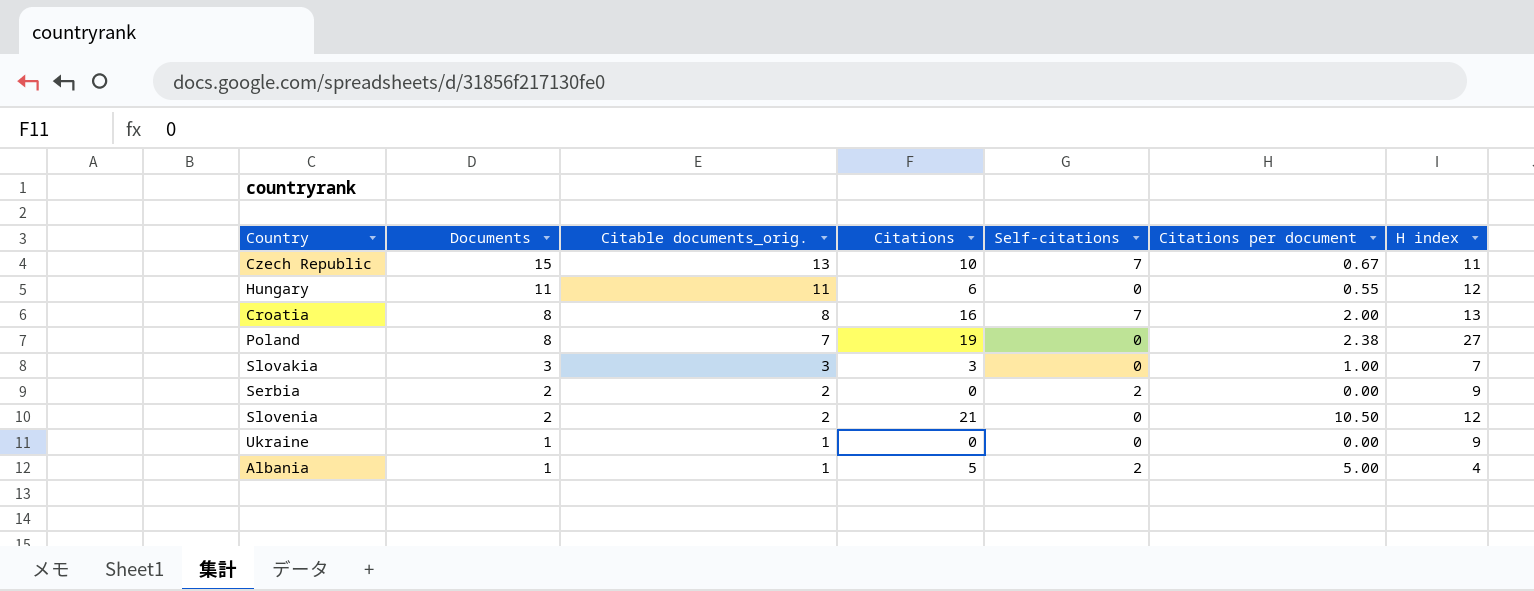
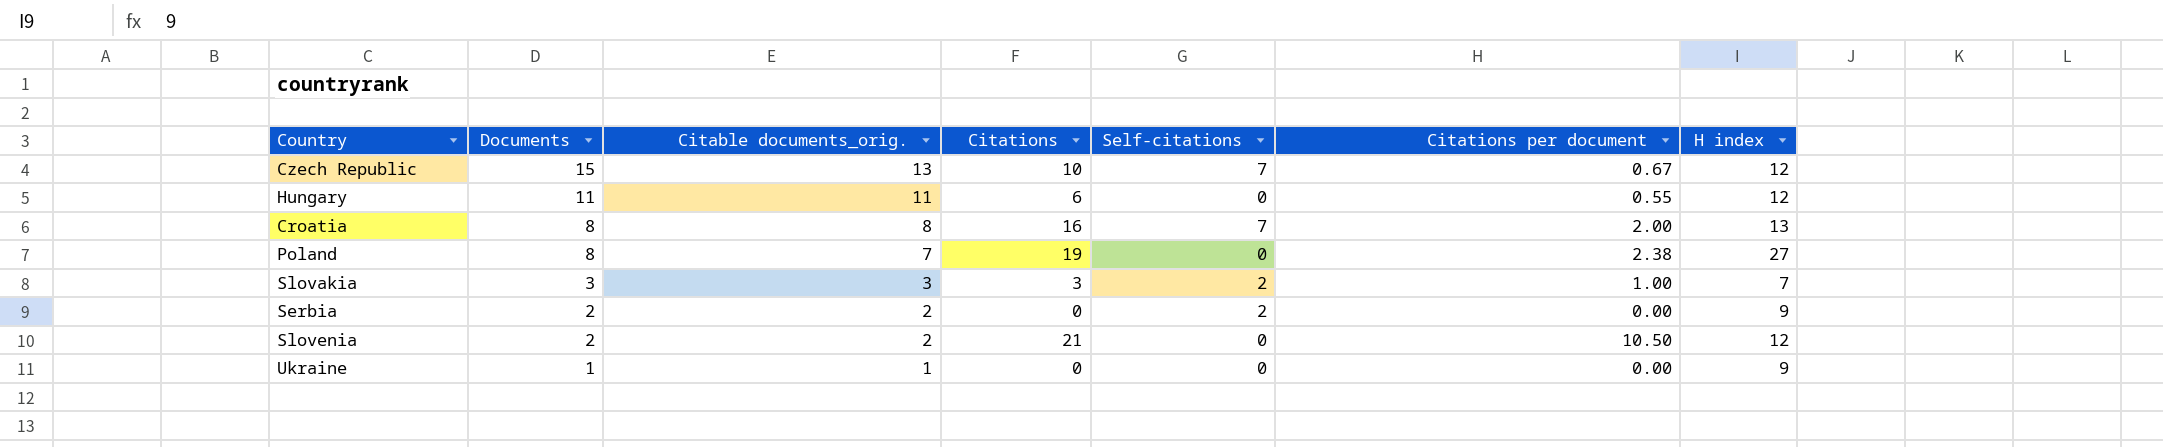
row Albania: 1 | 1 | 5 | 2 | 5.00 | 4 -> none
Czech Republic | H index: 11 -> 12
Slovakia | Self-citations: 0 -> 2

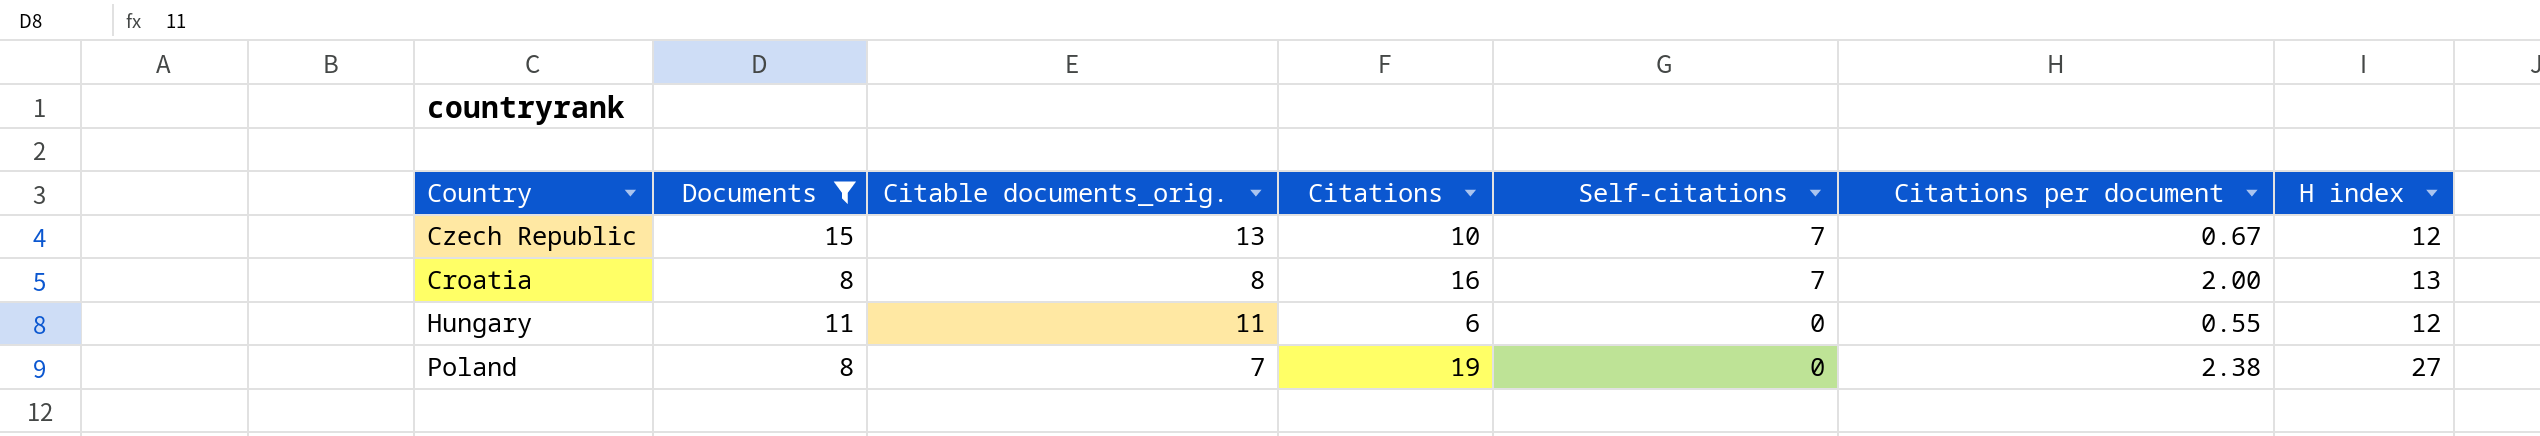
filter: none -> Documents >= 8
row order: Documents descending -> Self-citations descending

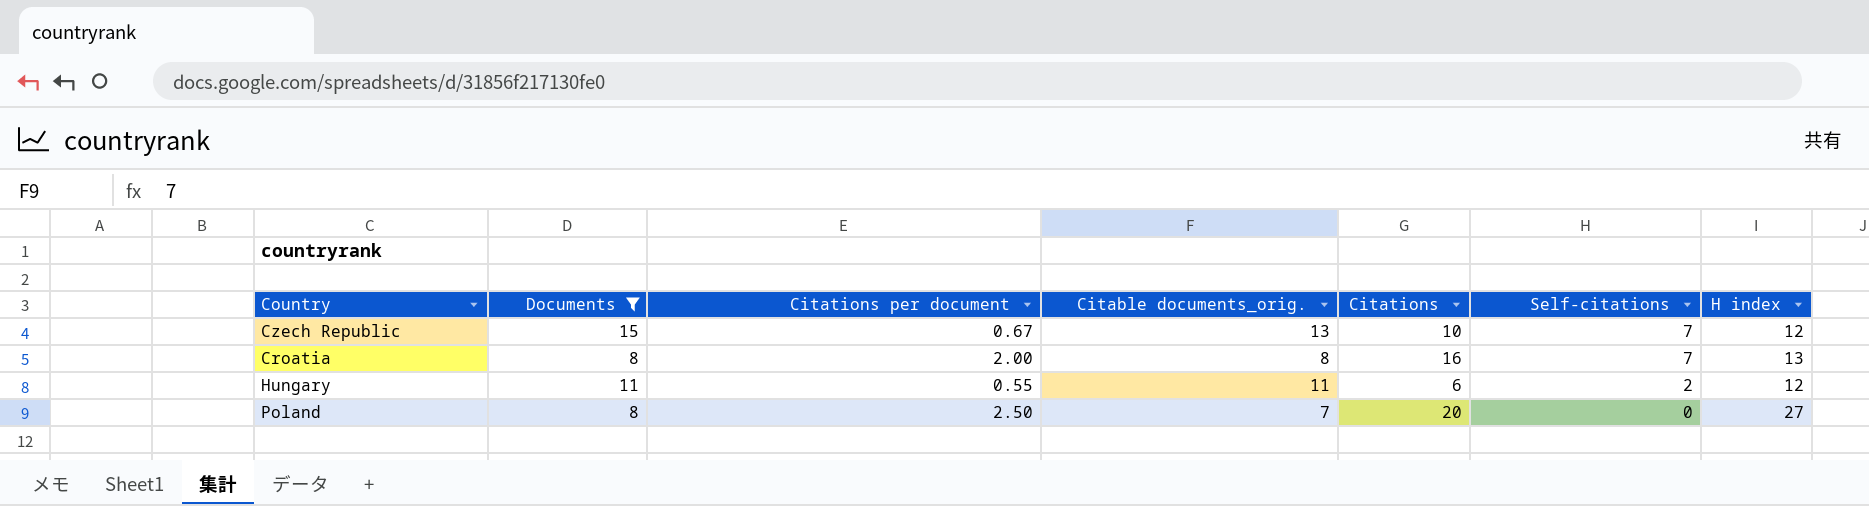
column Citations per document | position: 6 -> 3
Hungary | Self-citations: 0 -> 2
Poland | Citations per document: 2.38 -> 2.50
Poland | Citations: 19 -> 20

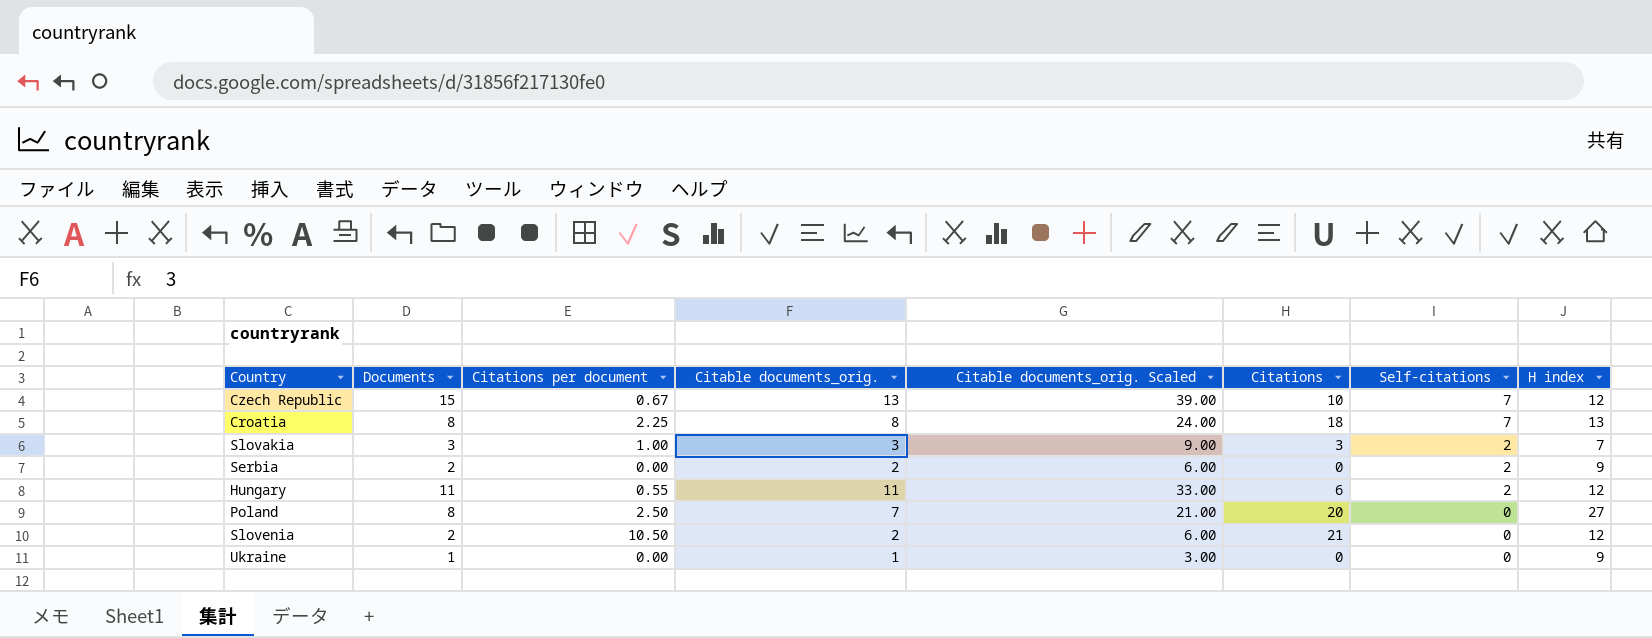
filter: Documents >= 8 -> none
column Citable documents_orig. Scaled | formula: none -> [Citable documents_orig.] * 3
Croatia | Citations per document: 2.00 -> 2.25
Croatia | Citations: 16 -> 18

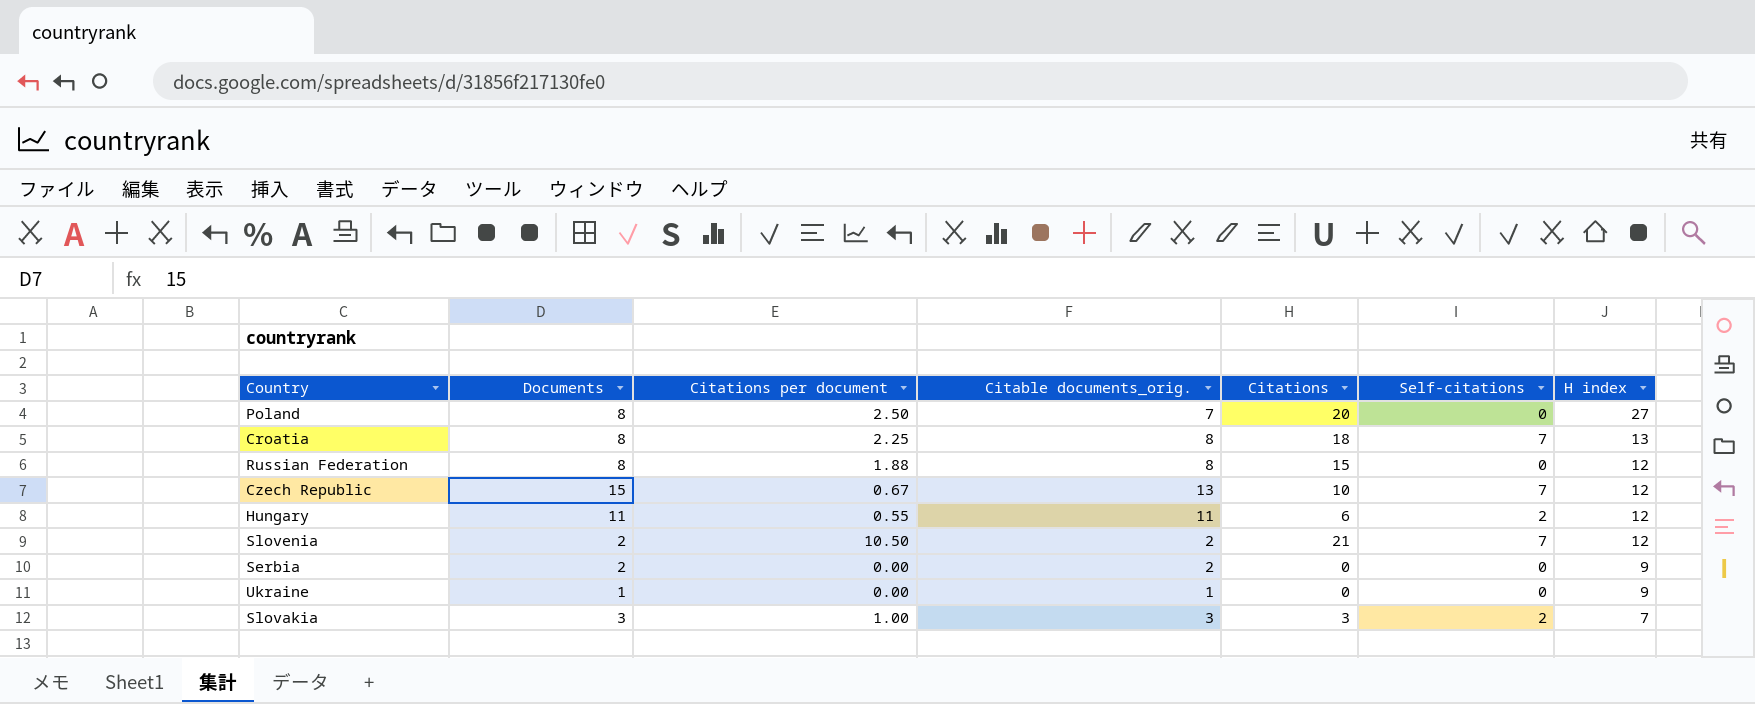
row order: Self-citations descending -> H index descending
column Citable documents_orig. Scaled | formula: [Citable documents_orig.] * 3 -> none
row Russian Federation: none -> 8 | 1.88 | 8 | 15 | 0 | 12
Slovenia | Self-citations: 0 -> 7
Serbia | Self-citations: 2 -> 0

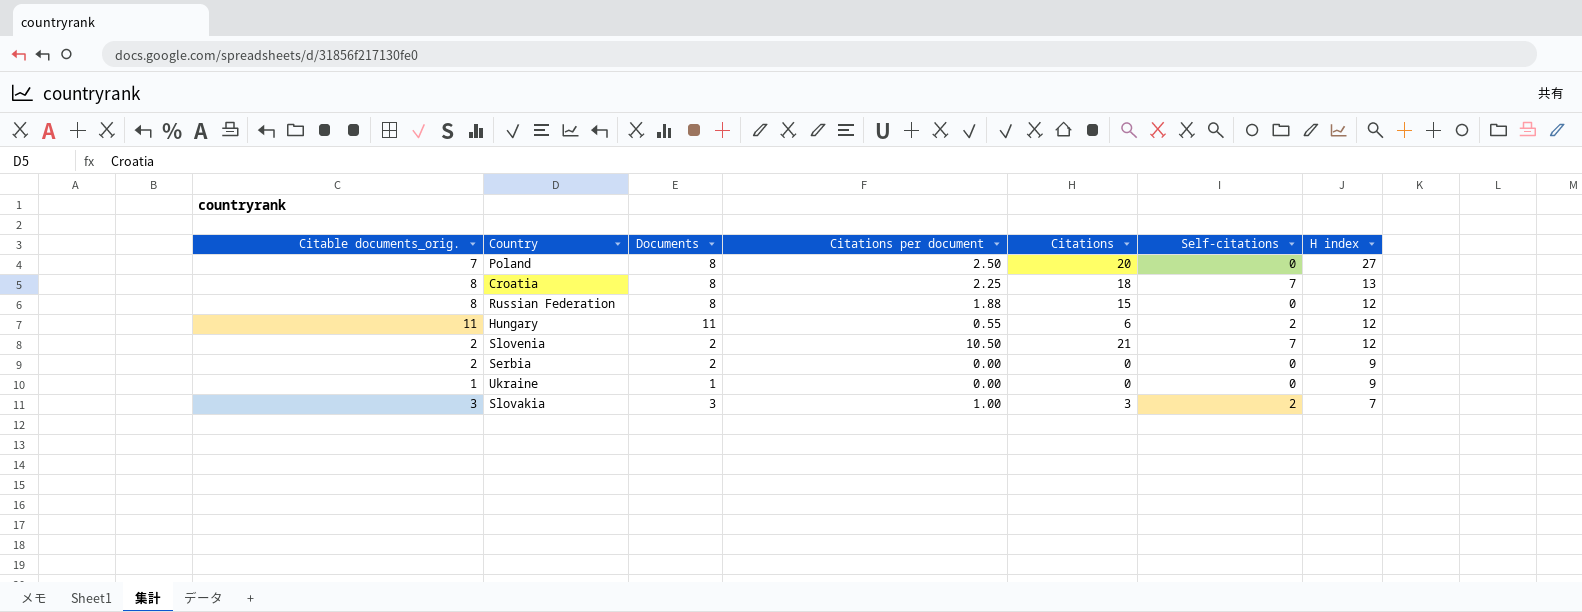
column Citable documents_orig. | position: 4 -> 1
row Czech Republic: 15 | 0.67 | 13 | 10 | 7 | 12 -> none

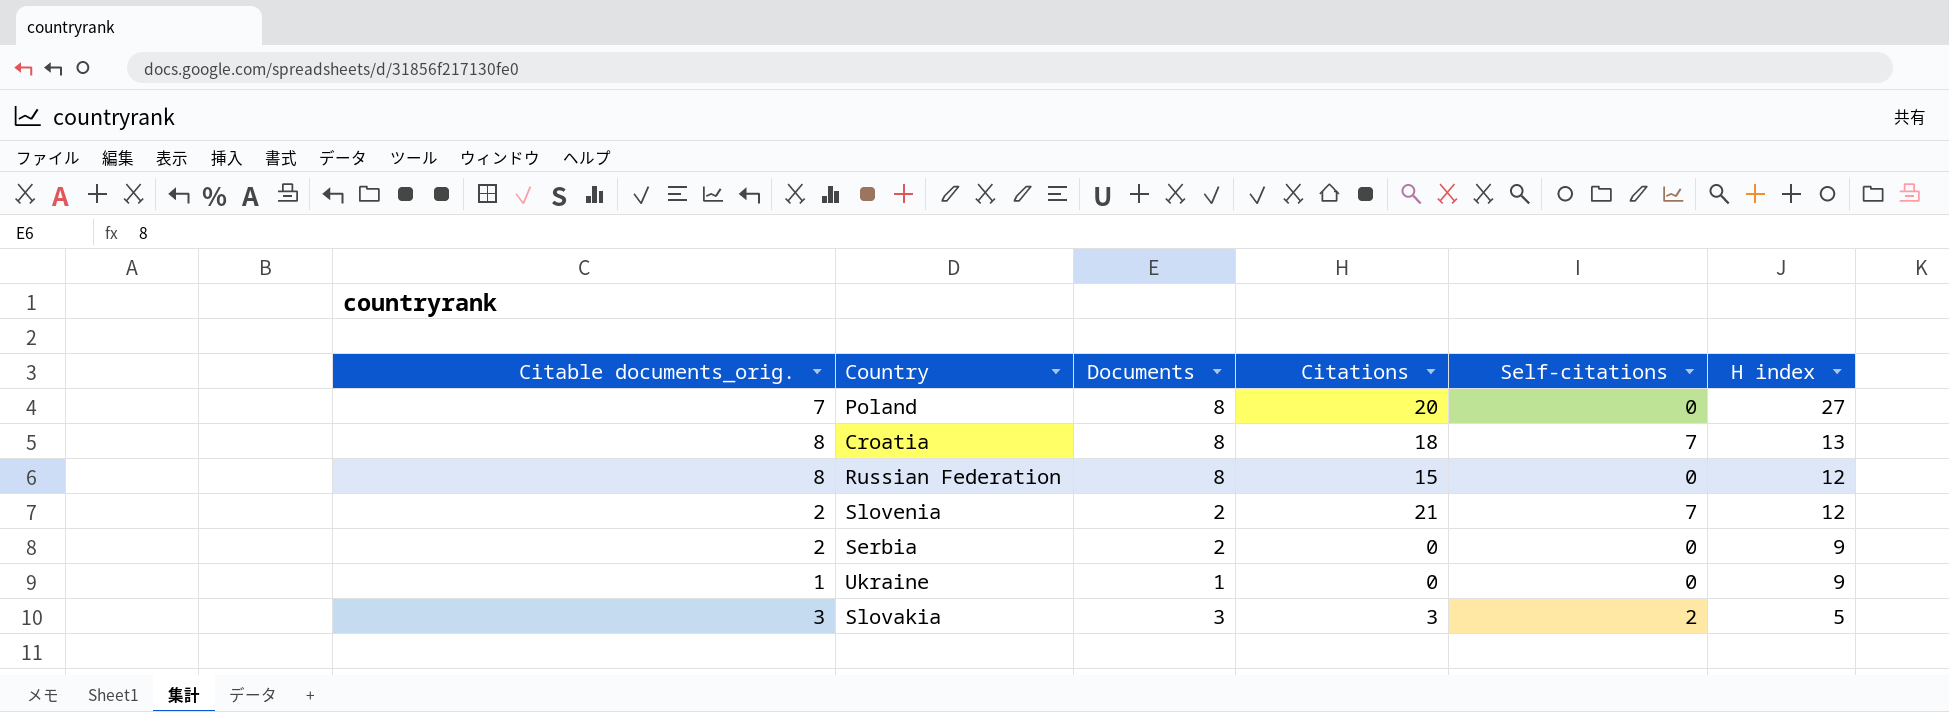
column Citations per document | formula: [Citations] / [Documents] -> none
row Hungary: 11 | 11 | 0.55 | 6 | 2 | 12 -> none
Slovakia | H index: 7 -> 5

